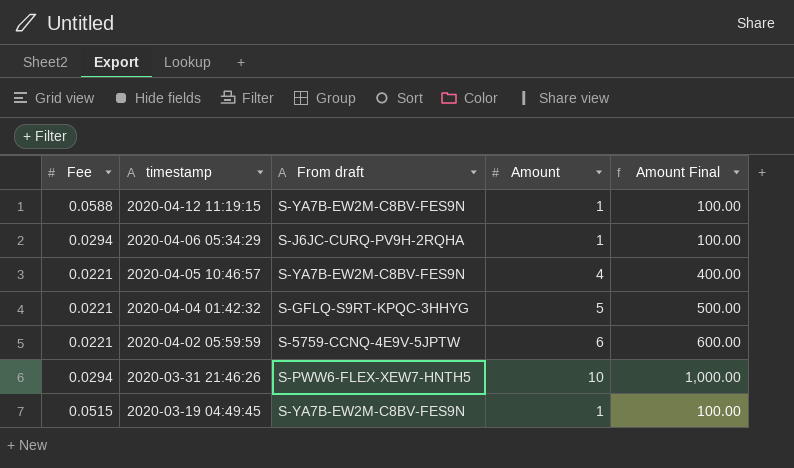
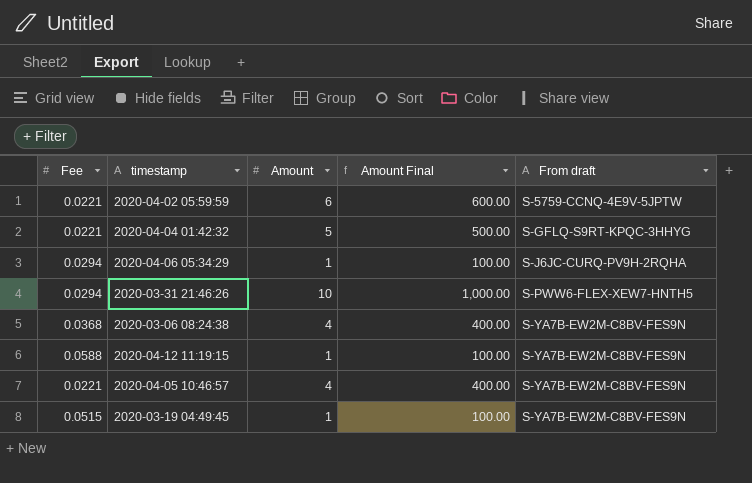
row order: timestamp descending -> From draft ascending
column From draft | position: 3 -> 5
row 2020-03-06 08:24:38: none -> 0.0368 | 4 | 400.00 | S-YA7B-EW2M-C8BV-FES9N

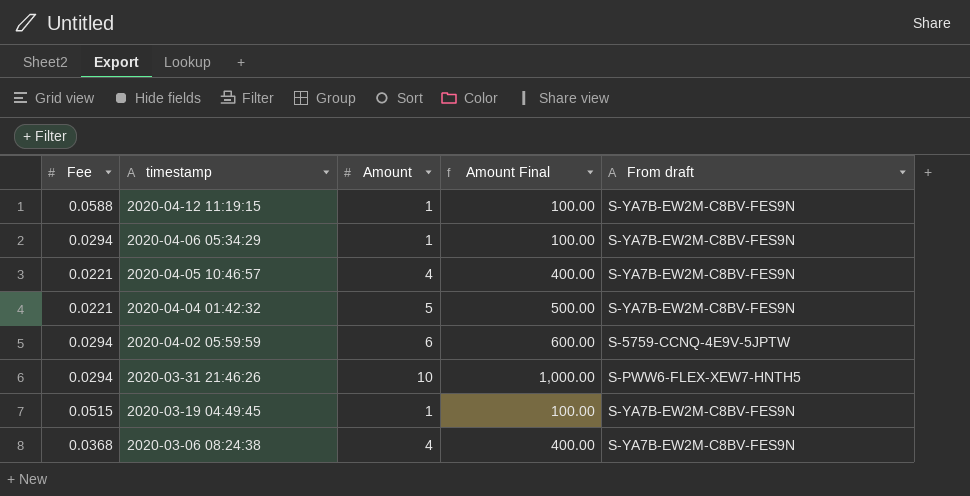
row order: From draft ascending -> timestamp descending
2020-04-06 05:34:29 | From draft: S-J6JC-CURQ-PV9H-2RQHA -> S-YA7B-EW2M-C8BV-FES9N
2020-04-04 01:42:32 | From draft: S-GFLQ-S9RT-KPQC-3HHYG -> S-YA7B-EW2M-C8BV-FES9N
2020-04-02 05:59:59 | Fee: 0.0221 -> 0.0294

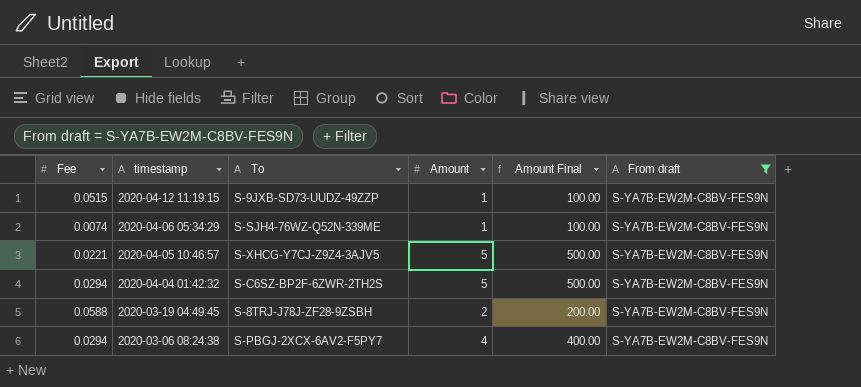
filter: none -> From draft = S-YA7B-EW2M-C8BV-FES9N
column To | position: none -> 3
2020-04-12 11:19:15 | Fee: 0.0588 -> 0.0515
2020-04-06 05:34:29 | Fee: 0.0294 -> 0.0074
2020-04-05 10:46:57 | Amount: 4 -> 5
2020-04-05 10:46:57 | Amount Final: 400.00 -> 500.00
2020-04-04 01:42:32 | Fee: 0.0221 -> 0.0294
2020-03-19 04:49:45 | Fee: 0.0515 -> 0.0588
2020-03-19 04:49:45 | Amount: 1 -> 2
2020-03-19 04:49:45 | Amount Final: 100.00 -> 200.00
2020-03-06 08:24:38 | Fee: 0.0368 -> 0.0294

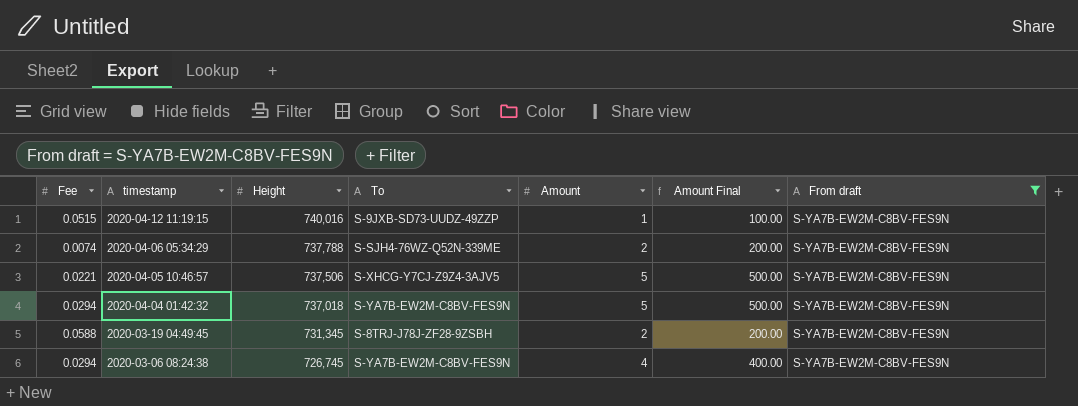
column Height | position: none -> 3
2020-04-06 05:34:29 | Amount: 1 -> 2
2020-04-06 05:34:29 | Amount Final: 100.00 -> 200.00
2020-04-04 01:42:32 | To: S-C6SZ-BP2F-6ZWR-2TH2S -> S-YA7B-EW2M-C8BV-FES9N
2020-03-06 08:24:38 | To: S-PBGJ-2XCX-6AV2-F5PY7 -> S-YA7B-EW2M-C8BV-FES9N

